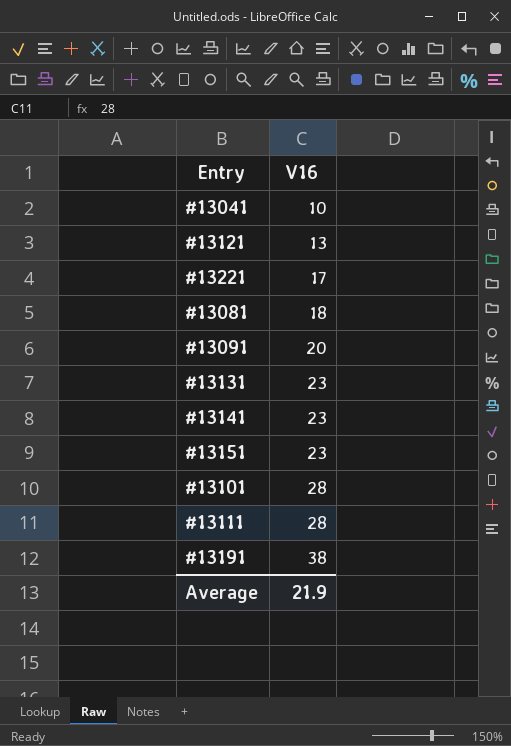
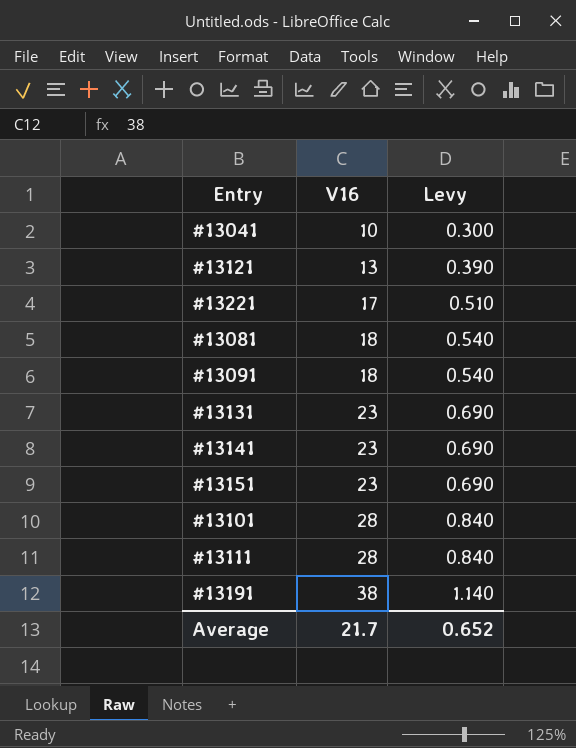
column Levy | formula: none -> [V16] * 0.03
#13091 | V16: 20 -> 18
Average | V16: 21.9 -> 21.7

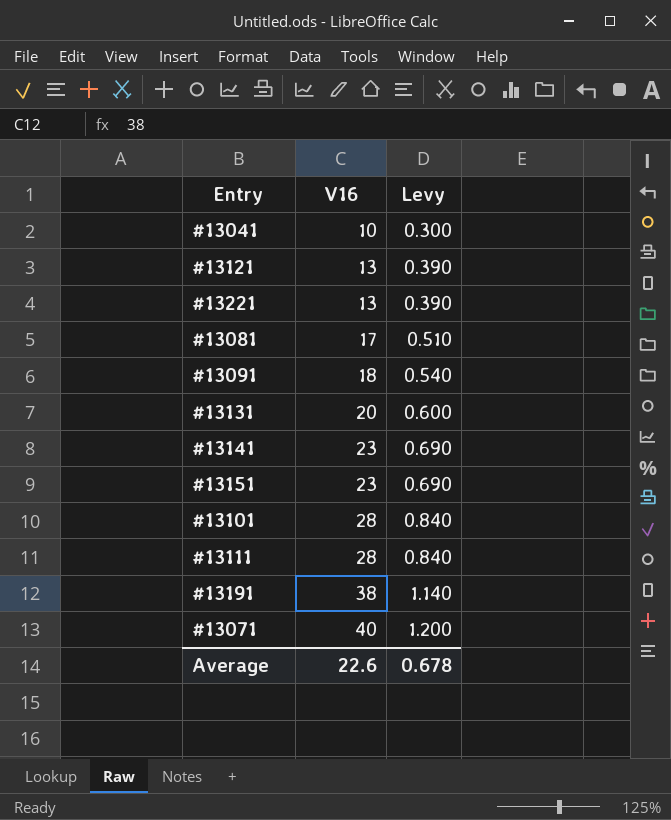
#13221 | V16: 17 -> 13
#13221 | Levy: 0.510 -> 0.390
#13081 | V16: 18 -> 17
#13081 | Levy: 0.540 -> 0.510
#13131 | V16: 23 -> 20
#13131 | Levy: 0.690 -> 0.600
row #13071: none -> 40 | 1.200
Average | V16: 21.7 -> 22.6
Average | Levy: 0.652 -> 0.678

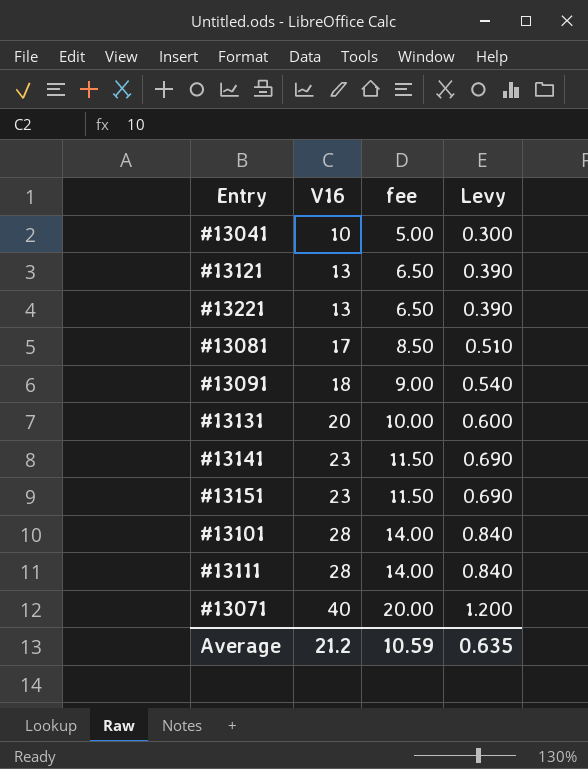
column fee | formula: none -> [V16] * 0.5
row #13191: 38 | 1.140 -> none
Average | V16: 22.6 -> 21.2
Average | Levy: 0.678 -> 0.635

